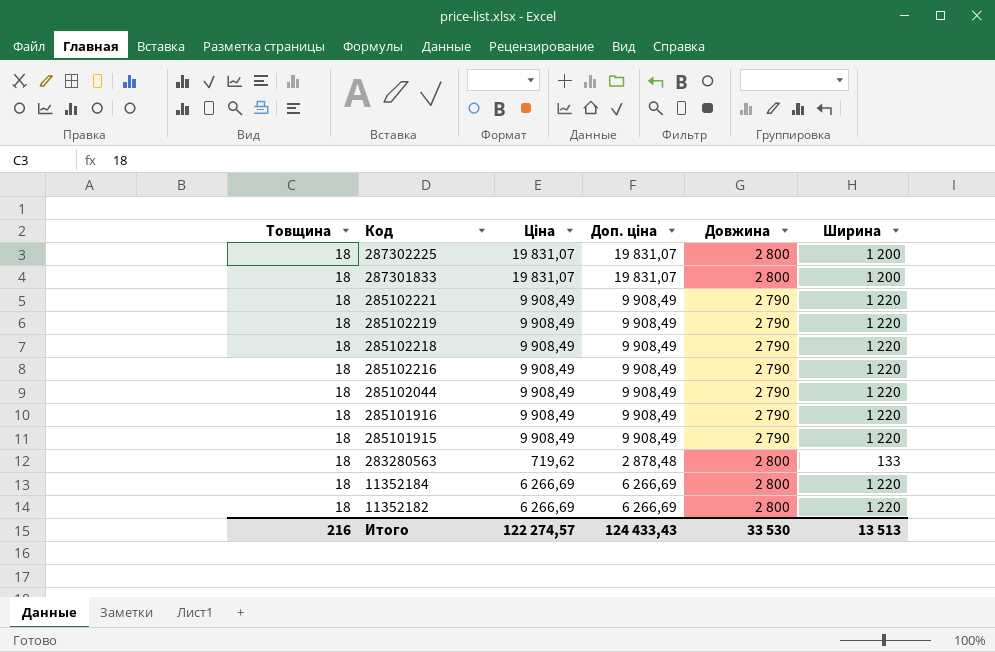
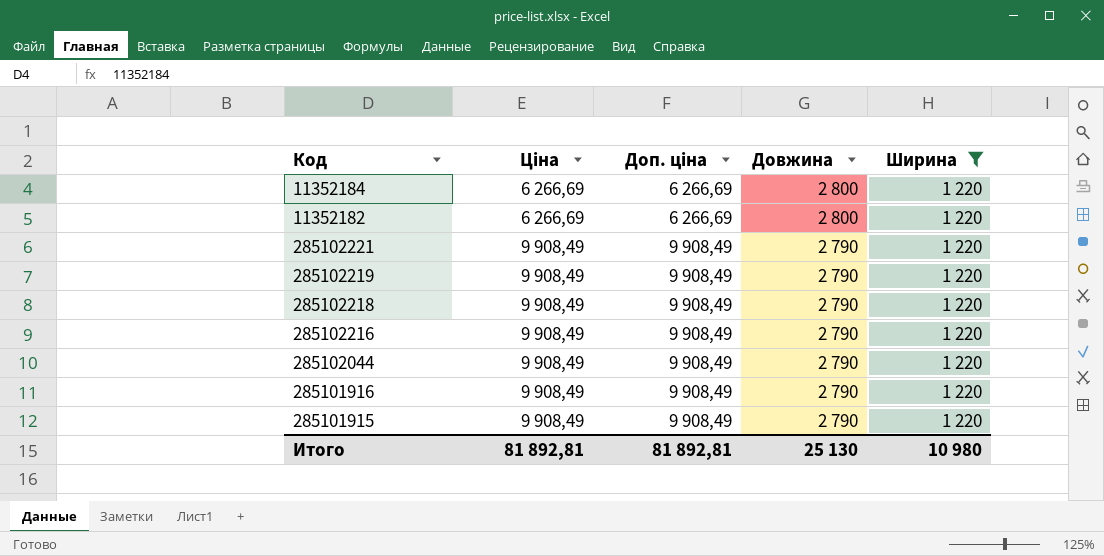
filter: none -> Ширина = 1 220
row order: Код descending -> Ціна ascending
column Товщина | position: 1 -> none
Итого | Ціна: 122 274,57 -> 81 892,81
Итого | Доп. ціна: 124 433,43 -> 81 892,81
Итого | Довжина: 33 530 -> 25 130
Итого | Ширина: 13 513 -> 10 980

